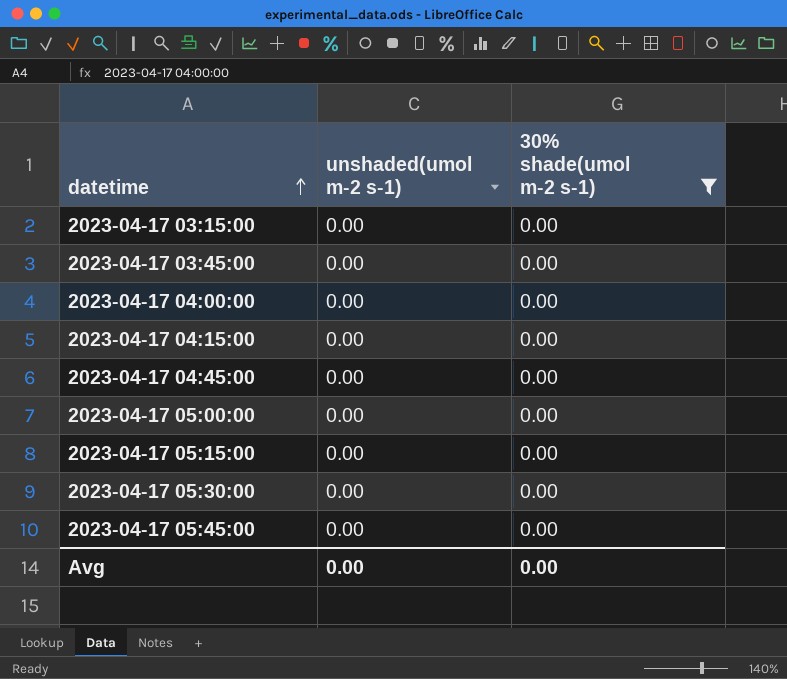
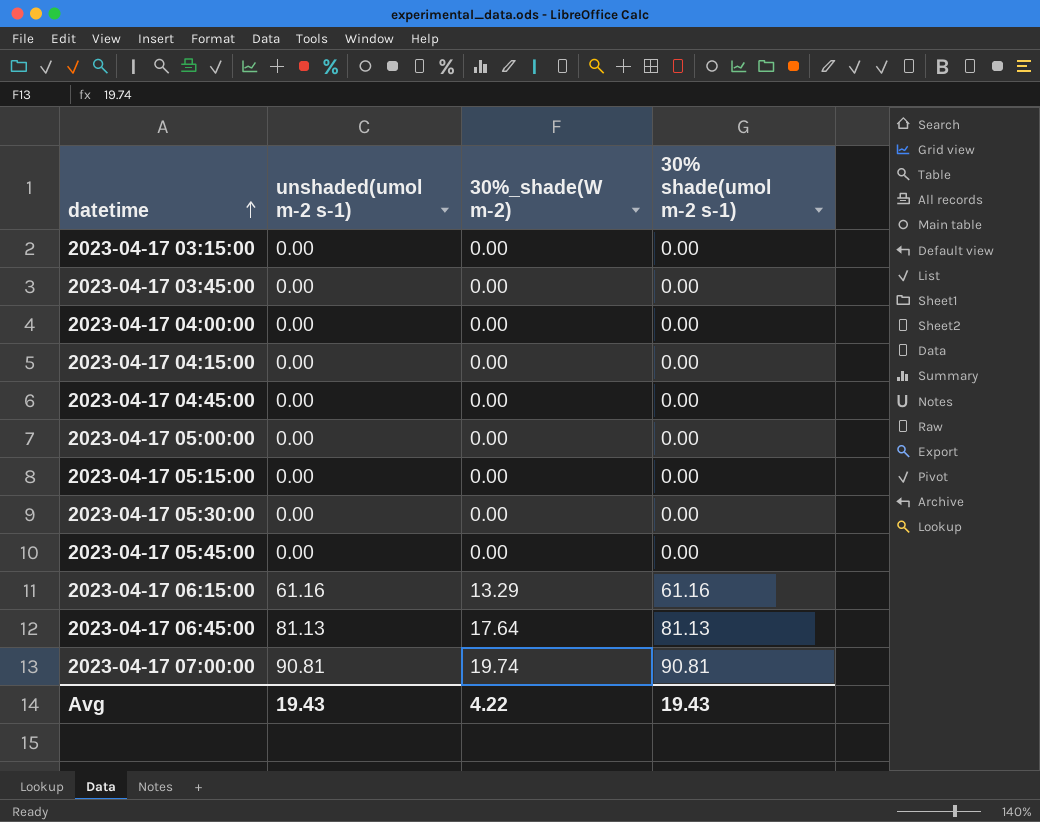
filter: 30% shade(umol m-2 s-1) = 0.00 -> none
column 30%_shade(W m-2) | position: none -> 3
Avg | unshaded(umol m-2 s-1): 0.00 -> 19.43
Avg | 30% shade(umol m-2 s-1): 0.00 -> 19.43

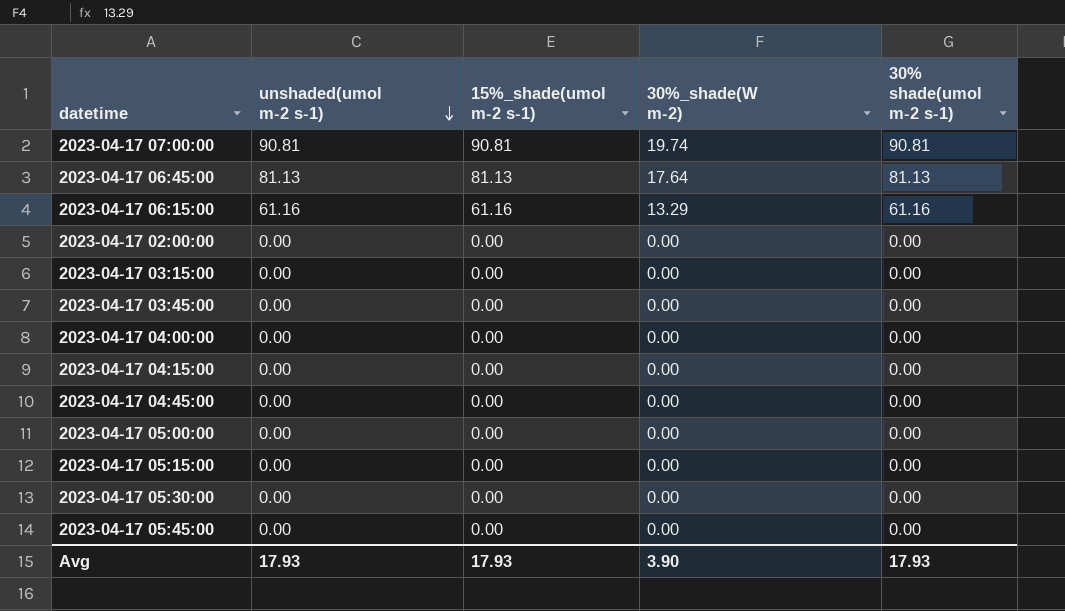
row order: datetime ascending -> unshaded(umol m-2 s-1) descending
column 15%_shade(umol m-2 s-1) | position: none -> 3
row 2023-04-17 02:00:00: none -> 0.00 | 0.00 | 0.00 | 0.00
Avg | unshaded(umol m-2 s-1): 19.43 -> 17.93
Avg | 30%_shade(W m-2): 4.22 -> 3.90
Avg | 30% shade(umol m-2 s-1): 19.43 -> 17.93

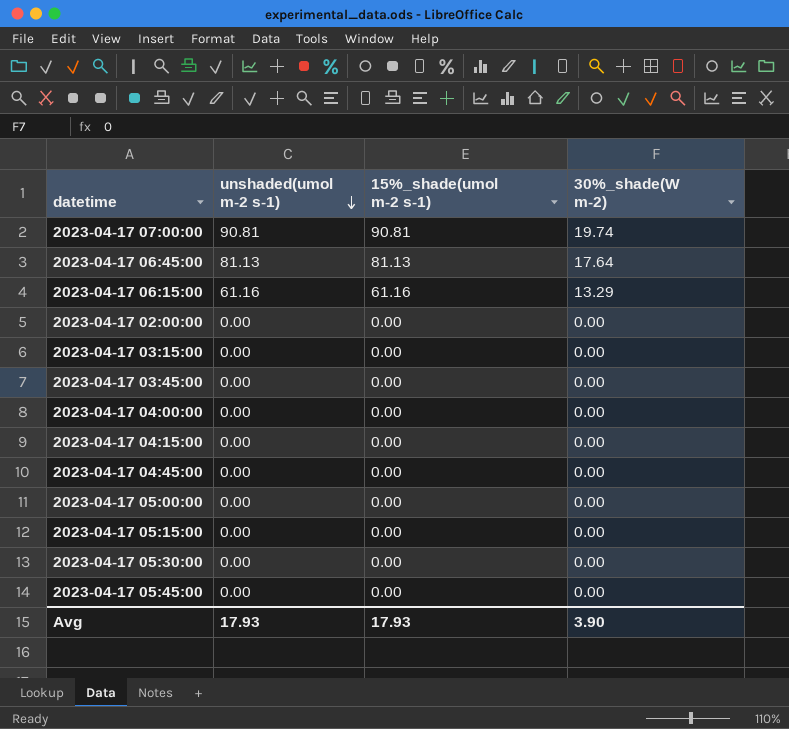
column 30% shade(umol m-2 s-1) | position: 5 -> none

